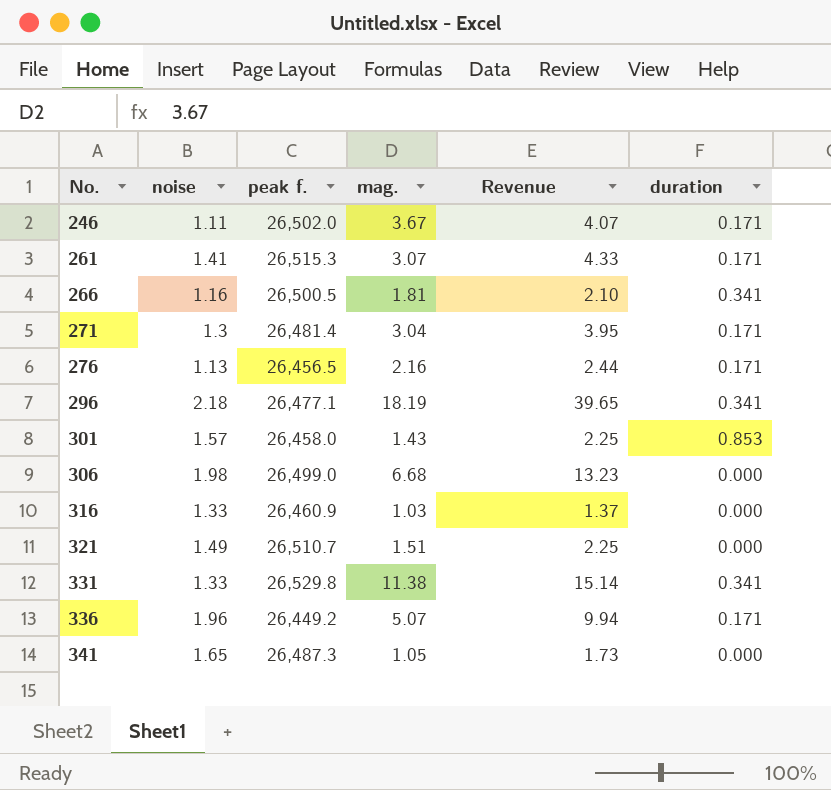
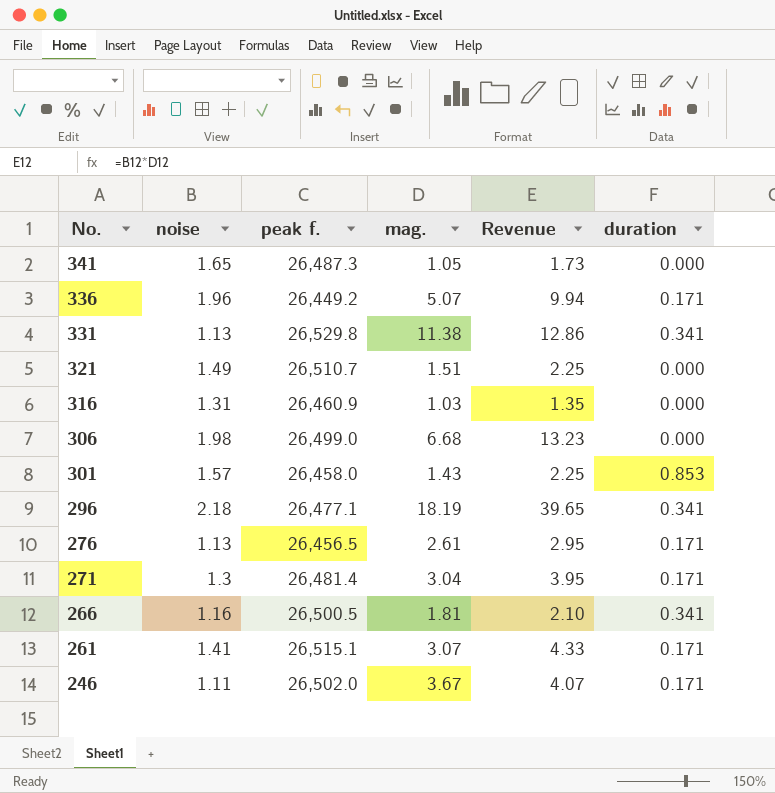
row order: No. ascending -> No. descending
331 | noise: 1.33 -> 1.13
331 | Revenue: 15.14 -> 12.86
316 | noise: 1.33 -> 1.31
316 | Revenue: 1.37 -> 1.35
276 | mag.: 2.16 -> 2.61
276 | Revenue: 2.44 -> 2.95
261 | peak f.: 26,515.3 -> 26,515.1

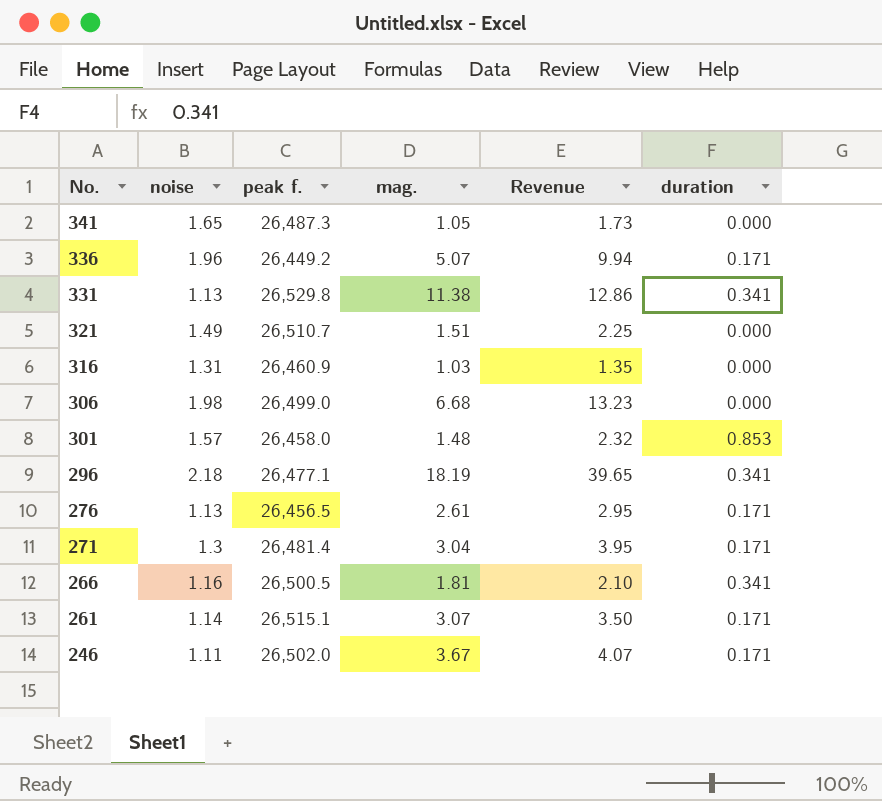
301 | mag.: 1.43 -> 1.48
301 | Revenue: 2.25 -> 2.32
261 | noise: 1.41 -> 1.14
261 | Revenue: 4.33 -> 3.50

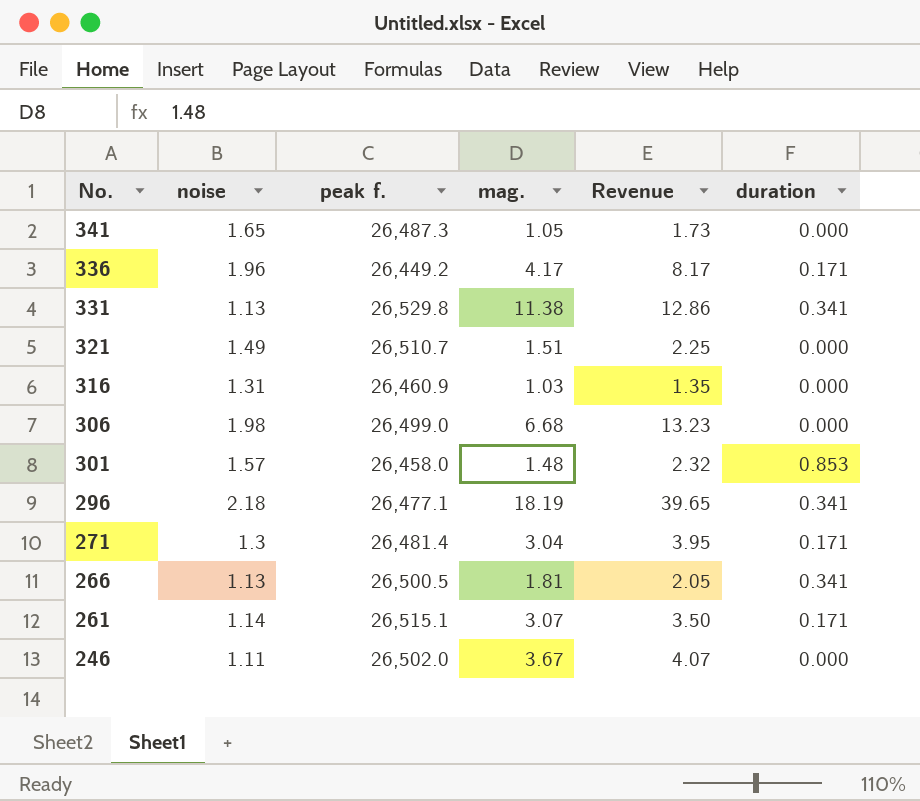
row 276: 1.13 | 26,456.5 | 2.61 | 2.95 | 0.171 -> none
336 | mag.: 5.07 -> 4.17
336 | Revenue: 9.94 -> 8.17
266 | noise: 1.16 -> 1.13
266 | Revenue: 2.10 -> 2.05
246 | duration: 0.171 -> 0.000

